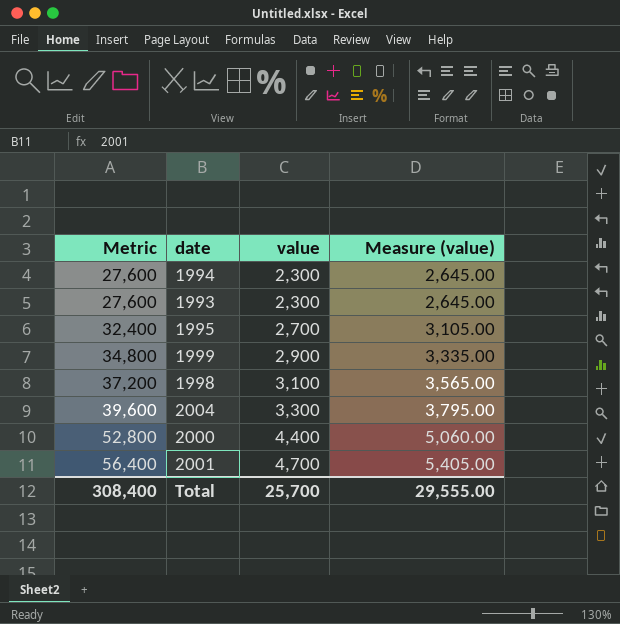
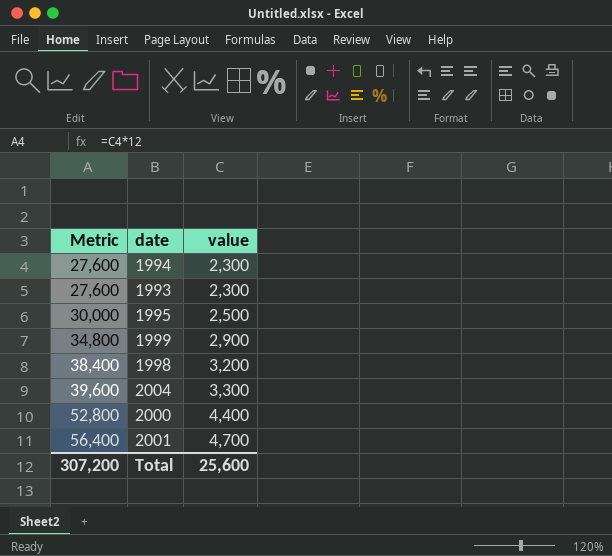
column Measure (value) | formula: [value] * 1.15 -> none
1995 | Metric: 32,400 -> 30,000
1995 | value: 2,700 -> 2,500
1998 | Metric: 37,200 -> 38,400
1998 | value: 3,100 -> 3,200
Total | Metric: 308,400 -> 307,200
Total | value: 25,700 -> 25,600

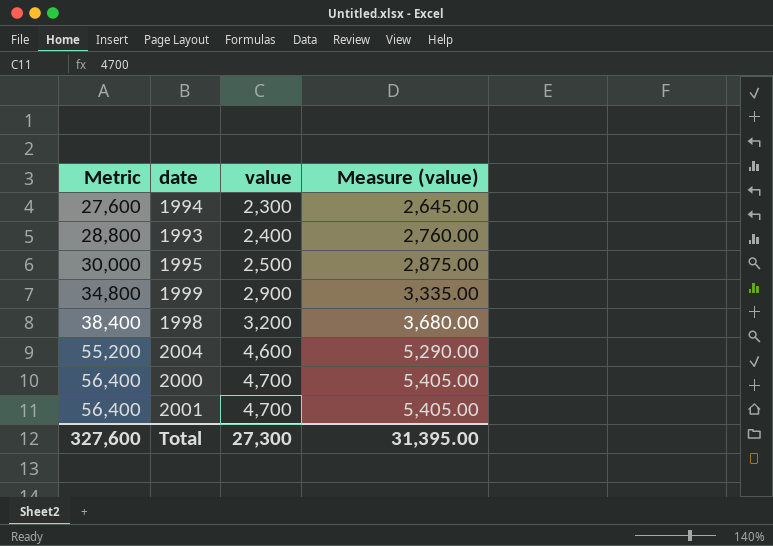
column Measure (value) | formula: none -> [value] * 1.15
1993 | Metric: 27,600 -> 28,800
1993 | value: 2,300 -> 2,400
2004 | Metric: 39,600 -> 55,200
2004 | value: 3,300 -> 4,600
2000 | Metric: 52,800 -> 56,400
2000 | value: 4,400 -> 4,700
Total | Metric: 307,200 -> 327,600
Total | value: 25,600 -> 27,300

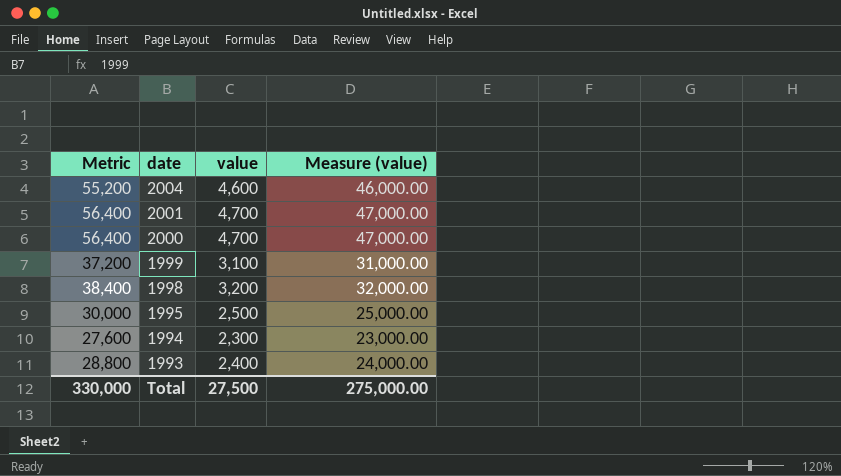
row order: Metric ascending -> date descending
column Measure (value) | formula: [value] * 1.15 -> [value] * 10
1999 | Metric: 34,800 -> 37,200
1999 | value: 2,900 -> 3,100
Total | Metric: 327,600 -> 330,000
Total | value: 27,300 -> 27,500
Total | Measure (value): 31,395.00 -> 275,000.00

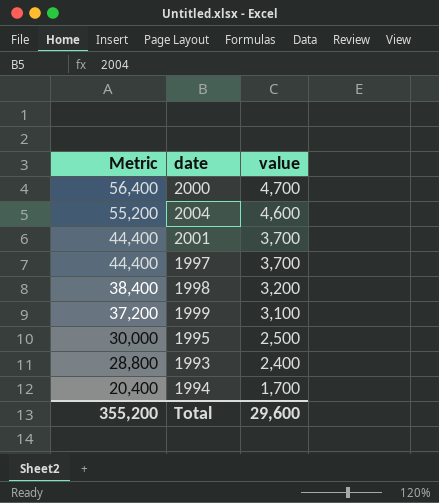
row order: date descending -> Metric descending
column Measure (value) | formula: [value] * 10 -> none
2001 | Metric: 56,400 -> 44,400
2001 | value: 4,700 -> 3,700
row 1997: none -> 44,400 | 3,700
1994 | Metric: 27,600 -> 20,400
1994 | value: 2,300 -> 1,700
Total | Metric: 330,000 -> 355,200
Total | value: 27,500 -> 29,600

